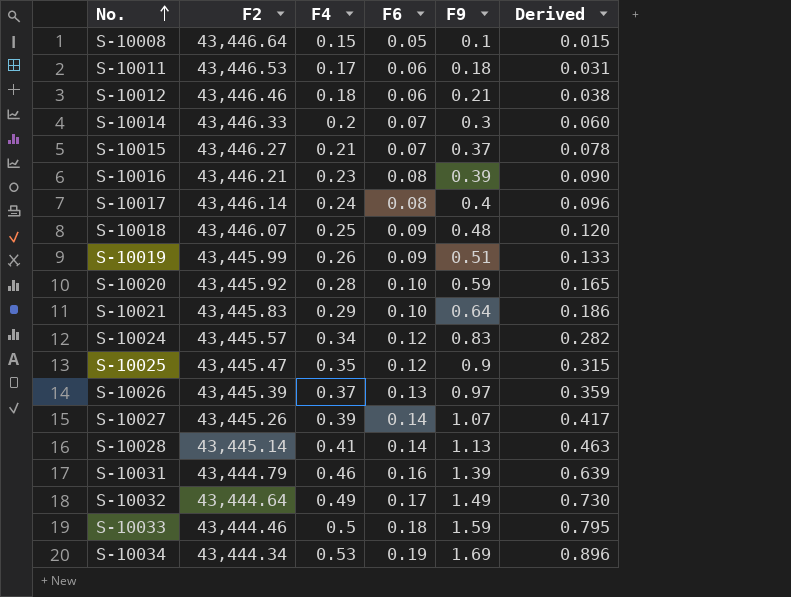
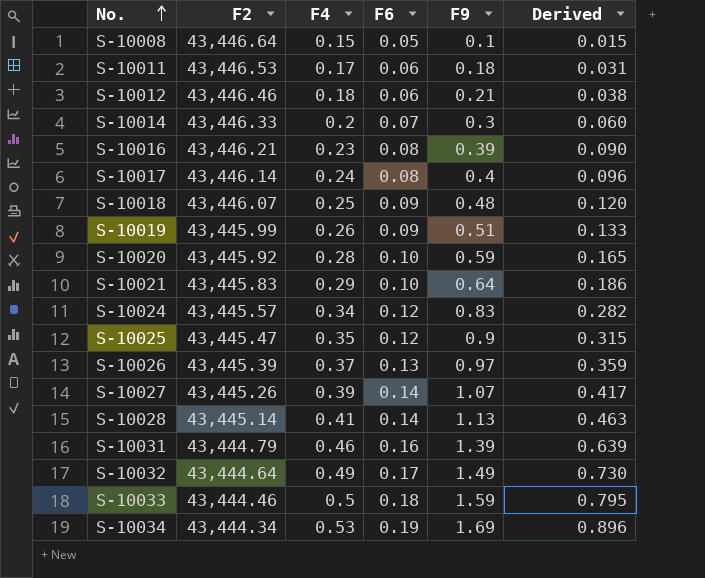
row S-10015: 43,446.27 | 0.21 | 0.07 | 0.37 | 0.078 -> none

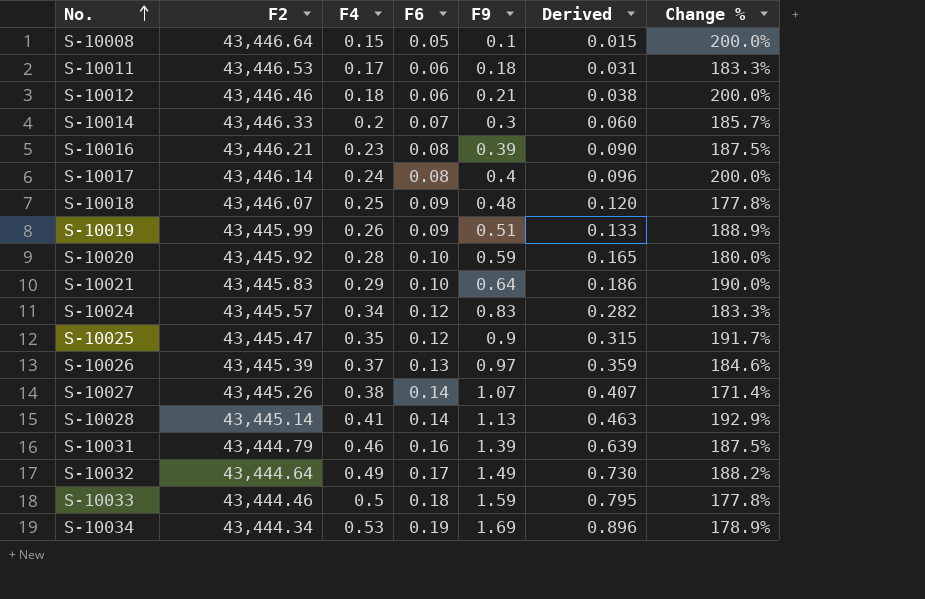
column Change % | formula: none -> ([F4] - [F6]) / [F6]
S-10027 | F4: 0.39 -> 0.38
S-10027 | Derived: 0.417 -> 0.407

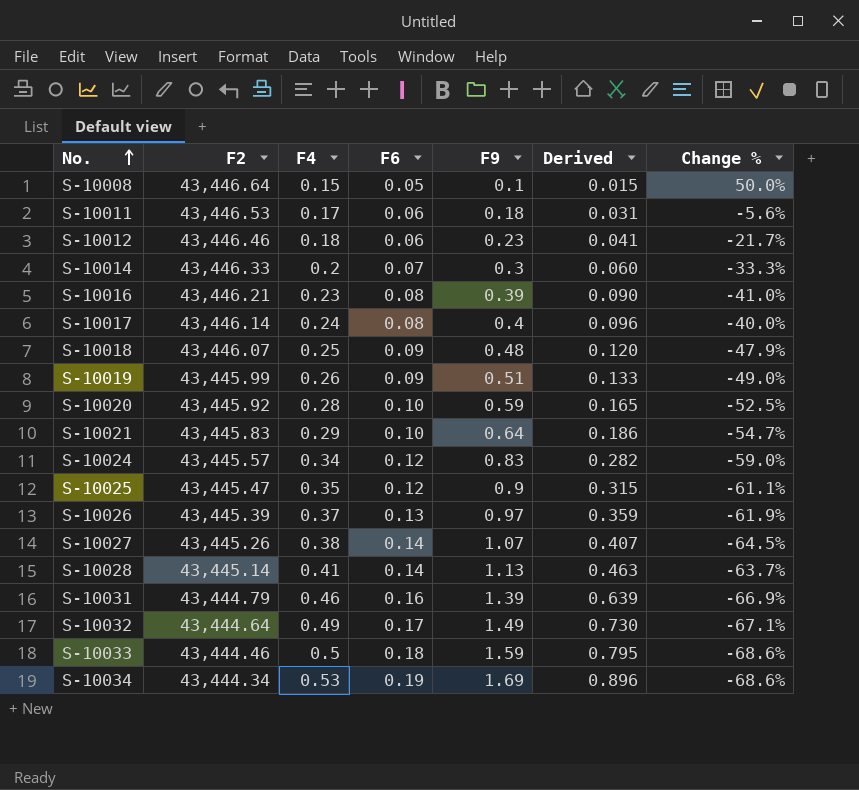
column Change % | formula: ([F4] - [F6]) / [F6] -> ([F4] - [F9]) / [F9]
S-10012 | F9: 0.21 -> 0.23
S-10012 | Derived: 0.038 -> 0.041

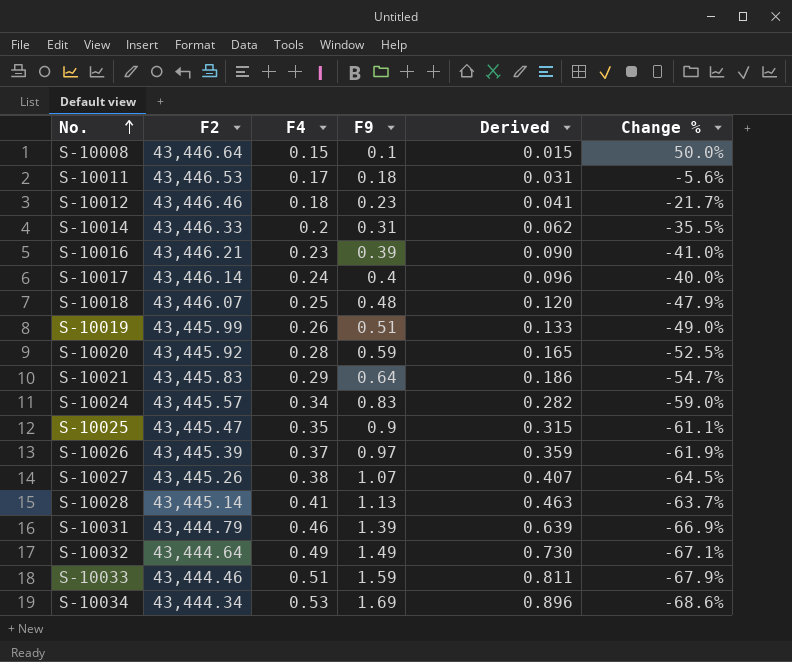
column F6 | position: 4 -> none
S-10014 | F9: 0.3 -> 0.31
S-10014 | Derived: 0.060 -> 0.062
S-10014 | Change %: -33.3% -> -35.5%
S-10033 | F4: 0.5 -> 0.51
S-10033 | Derived: 0.795 -> 0.811
S-10033 | Change %: -68.6% -> -67.9%

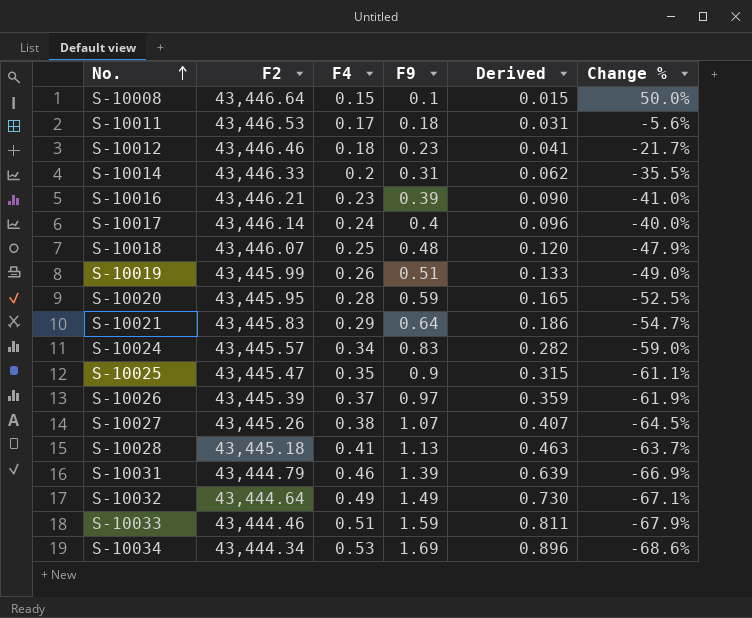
S-10020 | F2: 43,445.92 -> 43,445.95
S-10028 | F2: 43,445.14 -> 43,445.18

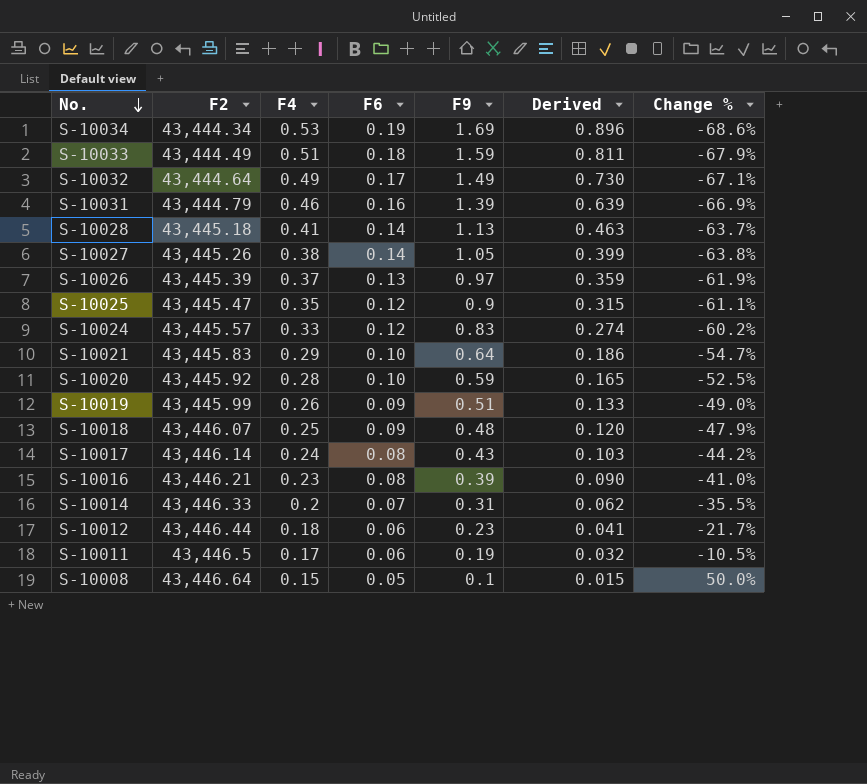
row order: No. ascending -> No. descending
column F6 | position: none -> 4
S-10033 | F2: 43,444.46 -> 43,444.49
S-10027 | F9: 1.07 -> 1.05
S-10027 | Derived: 0.407 -> 0.399
S-10027 | Change %: -64.5% -> -63.8%
S-10024 | F4: 0.34 -> 0.33
S-10024 | Derived: 0.282 -> 0.274
S-10024 | Change %: -59.0% -> -60.2%
S-10020 | F2: 43,445.95 -> 43,445.92
S-10017 | F9: 0.4 -> 0.43
S-10017 | Derived: 0.096 -> 0.103
S-10017 | Change %: -40.0% -> -44.2%
S-10012 | F2: 43,446.46 -> 43,446.44
S-10011 | F2: 43,446.53 -> 43,446.5
S-10011 | F9: 0.18 -> 0.19
S-10011 | Derived: 0.031 -> 0.032
S-10011 | Change %: -5.6% -> -10.5%

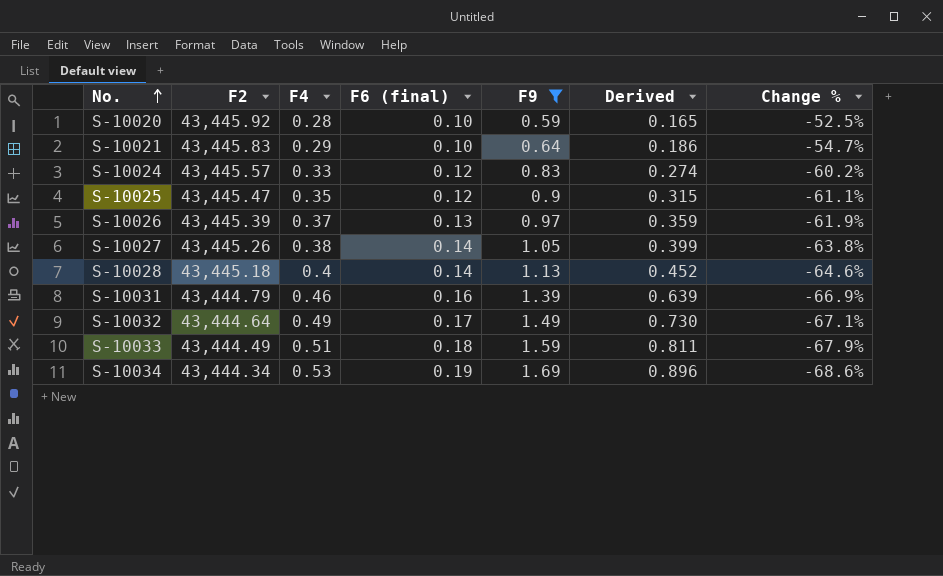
filter: none -> F9 >= 0.59
row order: No. descending -> No. ascending
column name: F6 -> F6 (final)
S-10028 | F4: 0.41 -> 0.4
S-10028 | Derived: 0.463 -> 0.452
S-10028 | Change %: -63.7% -> -64.6%

